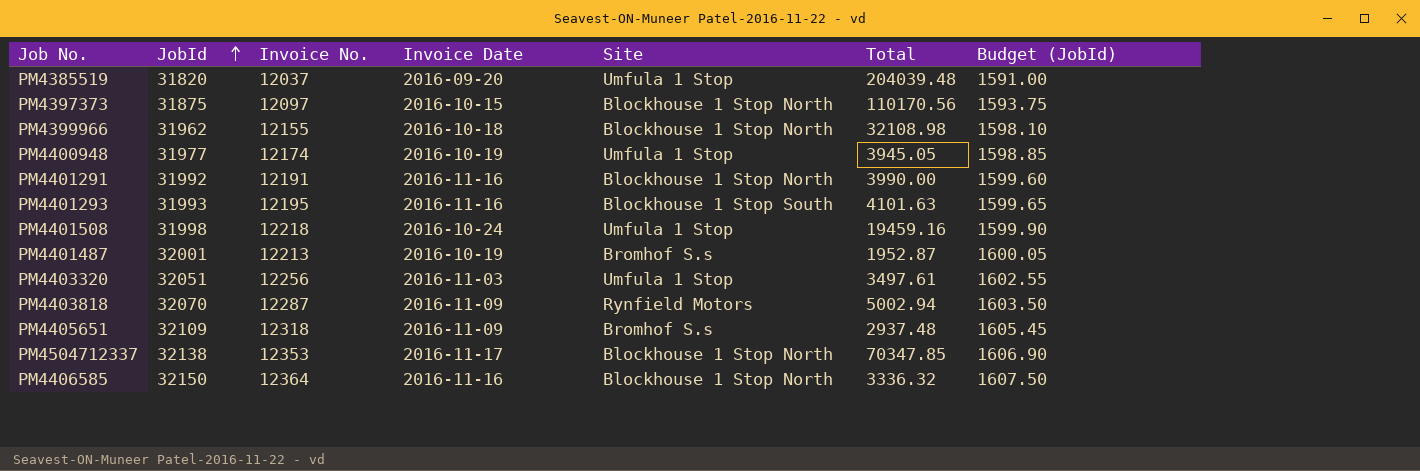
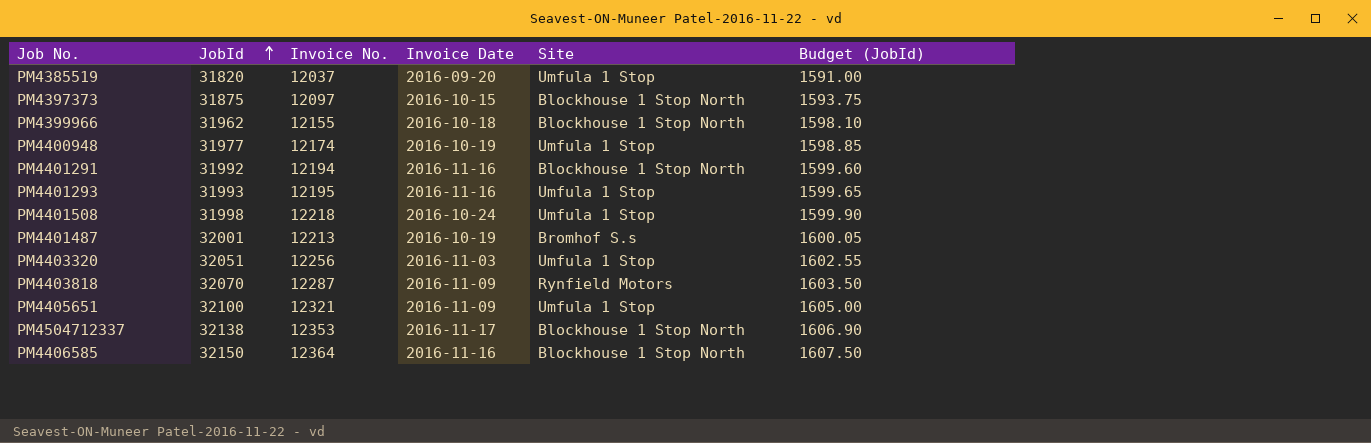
column Total | position: 6 -> none
PM4401291 | Invoice No.: 12191 -> 12194
PM4401293 | Site: Blockhouse 1 Stop South -> Umfula 1 Stop
PM4405651 | JobId: 32109 -> 32100
PM4405651 | Invoice No.: 12318 -> 12321
PM4405651 | Site: Bromhof S.s -> Umfula 1 Stop
PM4405651 | Budget (JobId): 1605.45 -> 1605.00

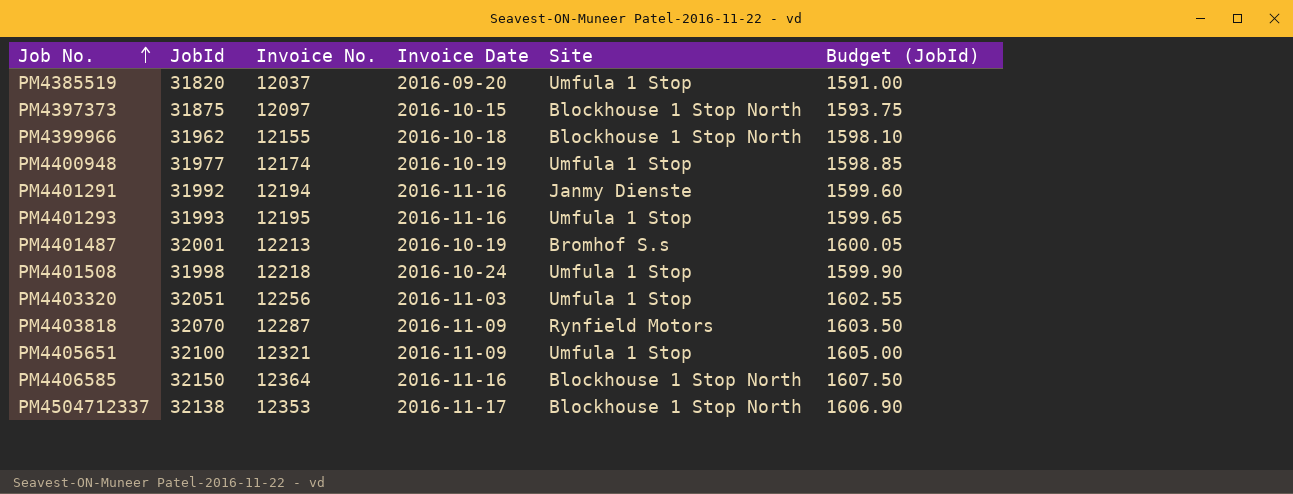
row order: JobId ascending -> Job No. ascending
PM4401291 | Site: Blockhouse 1 Stop North -> Janmy Dienste

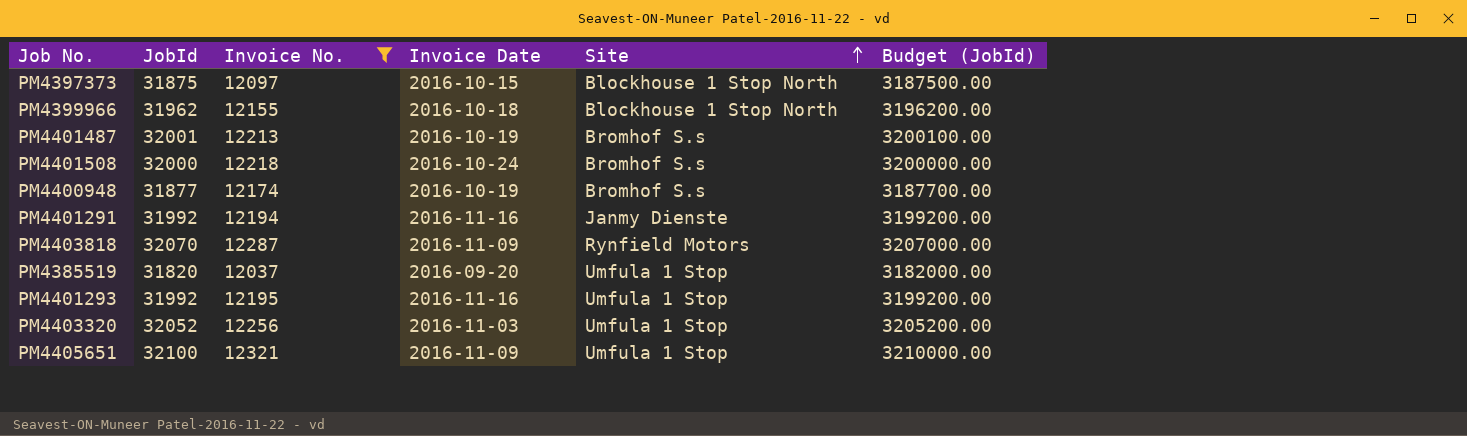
filter: none -> Invoice No. <= 12321
row order: Job No. ascending -> Site ascending
column Budget (JobId) | formula: [JobId] * 0.05 -> [JobId] * 100
PM4401508 | JobId: 31998 -> 32000
PM4401508 | Site: Umfula 1 Stop -> Bromhof S.s
PM4400948 | JobId: 31977 -> 31877
PM4400948 | Site: Umfula 1 Stop -> Bromhof S.s
PM4401293 | JobId: 31993 -> 31992
PM4403320 | JobId: 32051 -> 32052

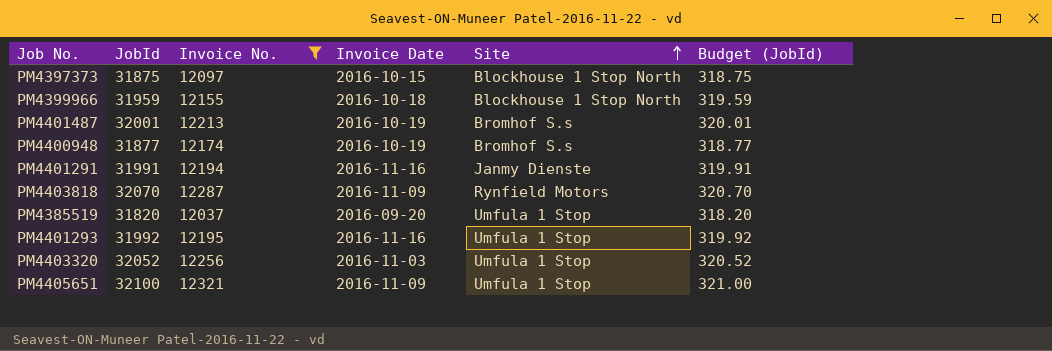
column Budget (JobId) | formula: [JobId] * 100 -> [JobId] * 0.01
row PM4401508: 32000 | 12218 | 2016-10-24 | Bromhof S.s | 3200000.00 -> none
PM4399966 | JobId: 31962 -> 31959
PM4401291 | JobId: 31992 -> 31991

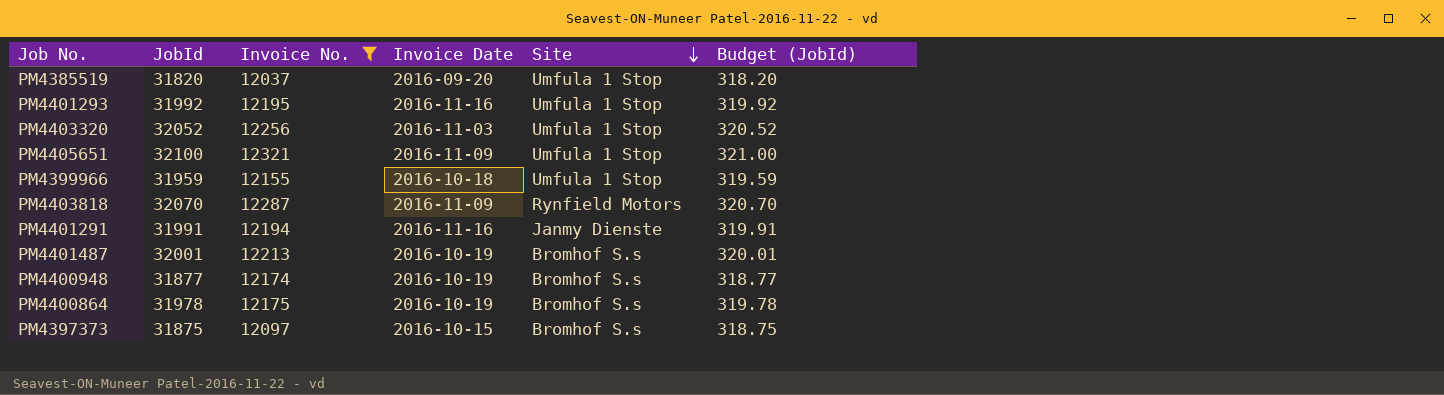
row order: Site ascending -> Site descending
PM4399966 | Site: Blockhouse 1 Stop North -> Umfula 1 Stop
row PM4400864: none -> 31978 | 12175 | 2016-10-19 | Bromhof S.s | 319.78
PM4397373 | Site: Blockhouse 1 Stop North -> Bromhof S.s

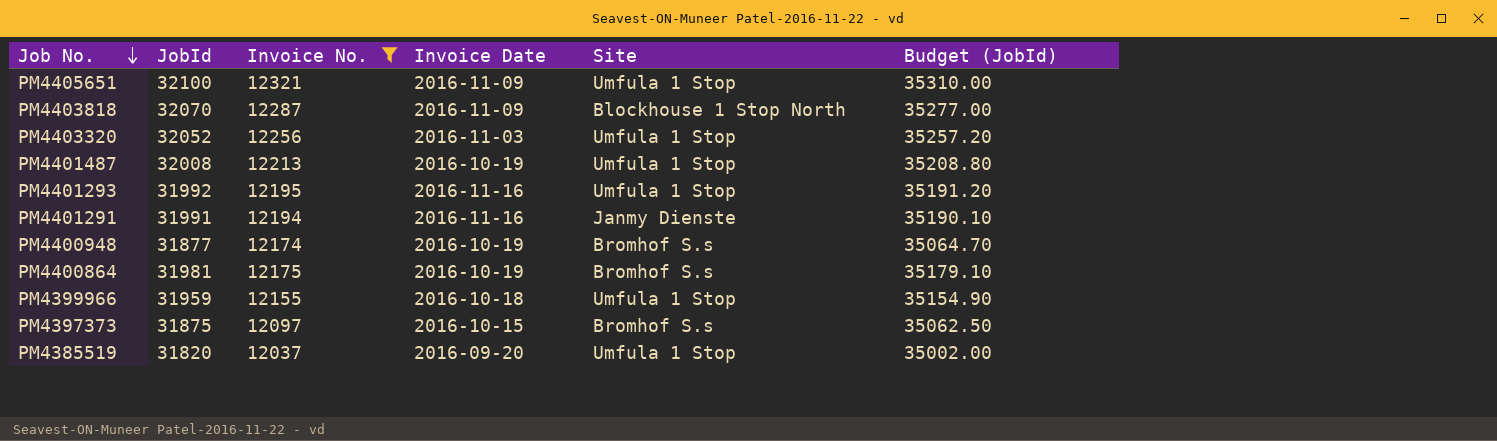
row order: Site descending -> Job No. descending
column Budget (JobId) | formula: [JobId] * 0.01 -> [JobId] * 1.1
PM4403818 | Site: Rynfield Motors -> Blockhouse 1 Stop North
PM4401487 | JobId: 32001 -> 32008
PM4401487 | Site: Bromhof S.s -> Umfula 1 Stop
PM4400864 | JobId: 31978 -> 31981

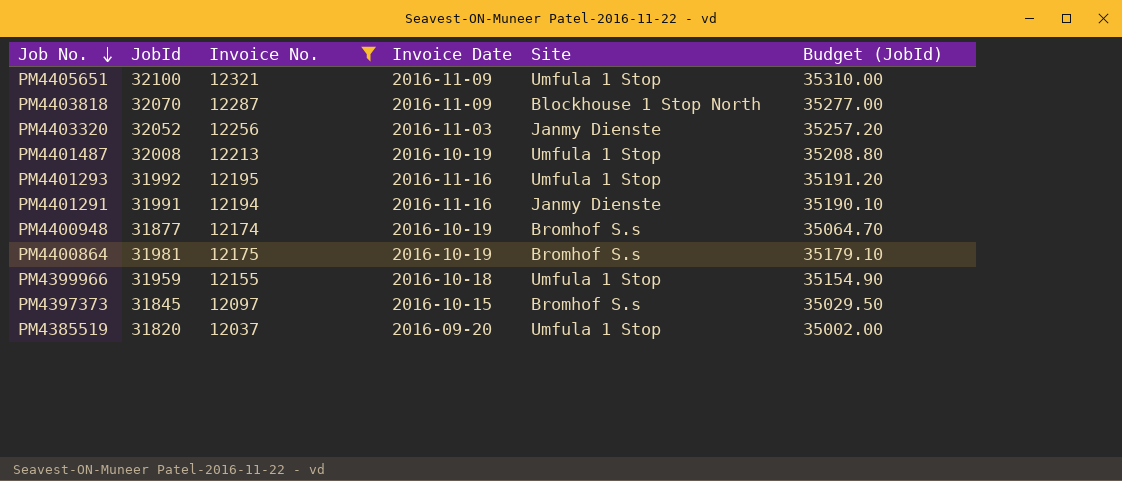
PM4403320 | Site: Umfula 1 Stop -> Janmy Dienste
PM4397373 | JobId: 31875 -> 31845
PM4397373 | Budget (JobId): 35062.50 -> 35029.50

